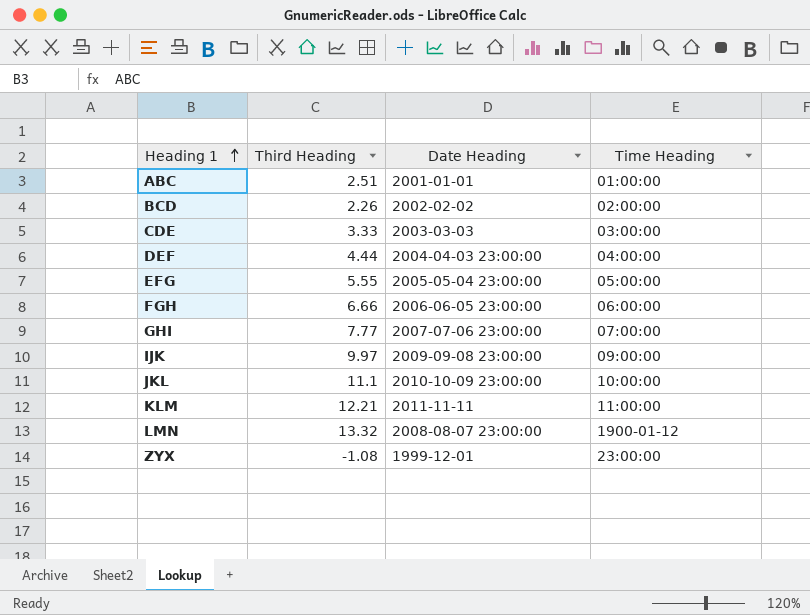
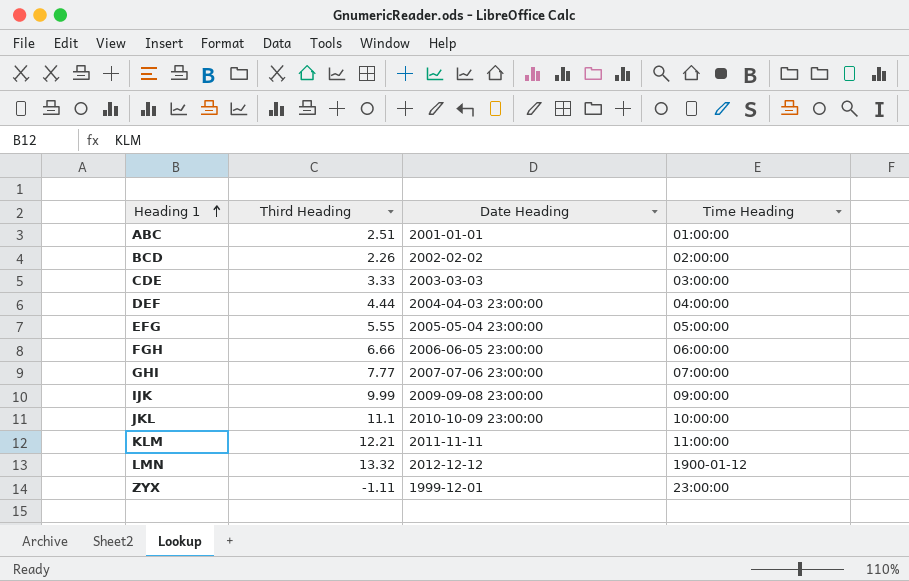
IJK | Third Heading: 9.97 -> 9.99
LMN | Date Heading: 2008-08-07 23:00:00 -> 2012-12-12
ZYX | Third Heading: -1.08 -> -1.11

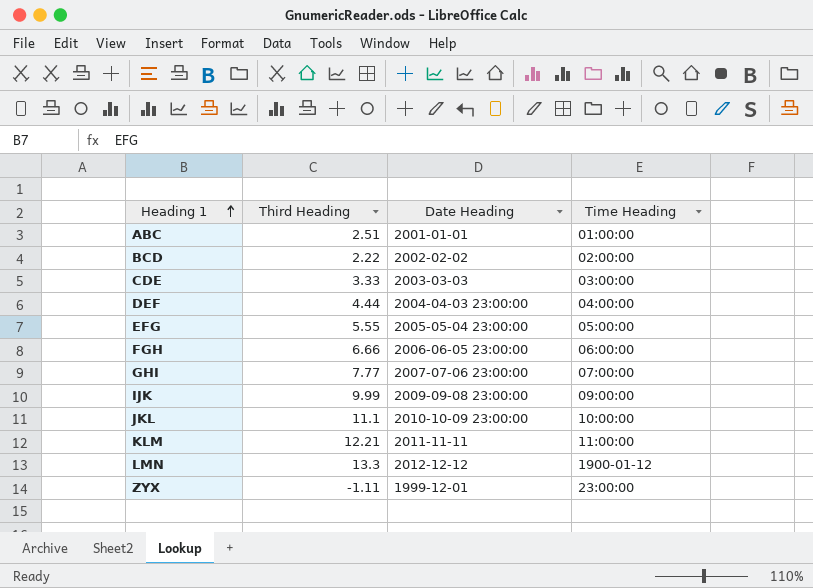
BCD | Third Heading: 2.26 -> 2.22
LMN | Third Heading: 13.32 -> 13.3

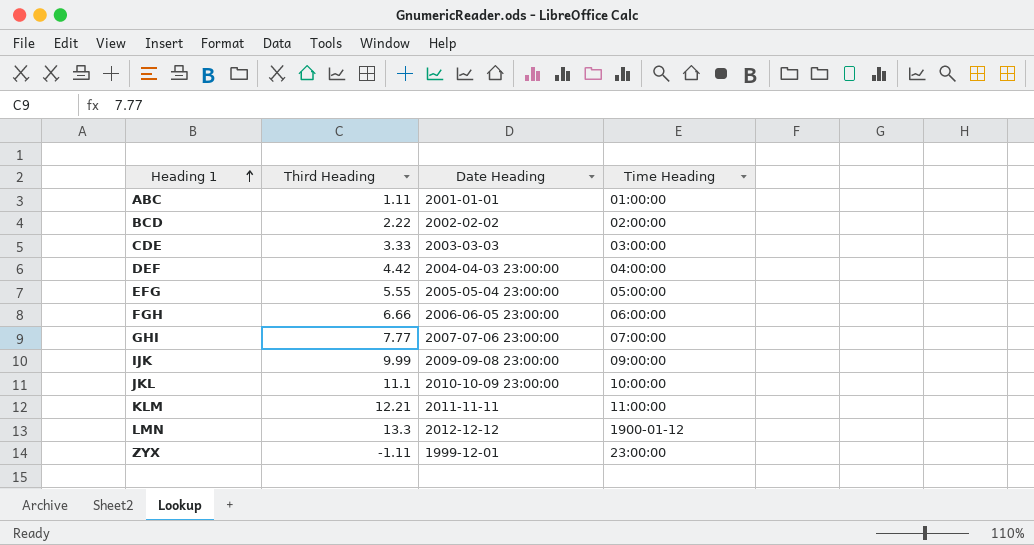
ABC | Third Heading: 2.51 -> 1.11
DEF | Third Heading: 4.44 -> 4.42

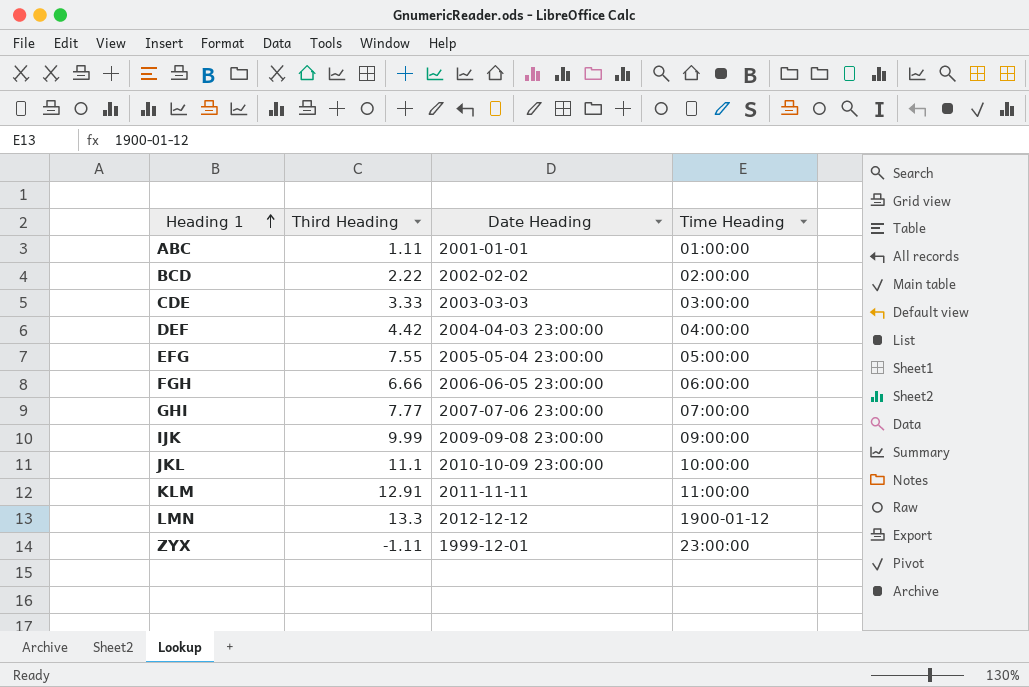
EFG | Third Heading: 5.55 -> 7.55
KLM | Third Heading: 12.21 -> 12.91

